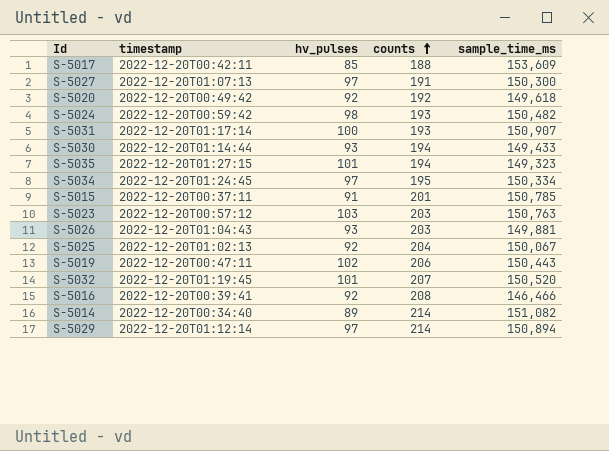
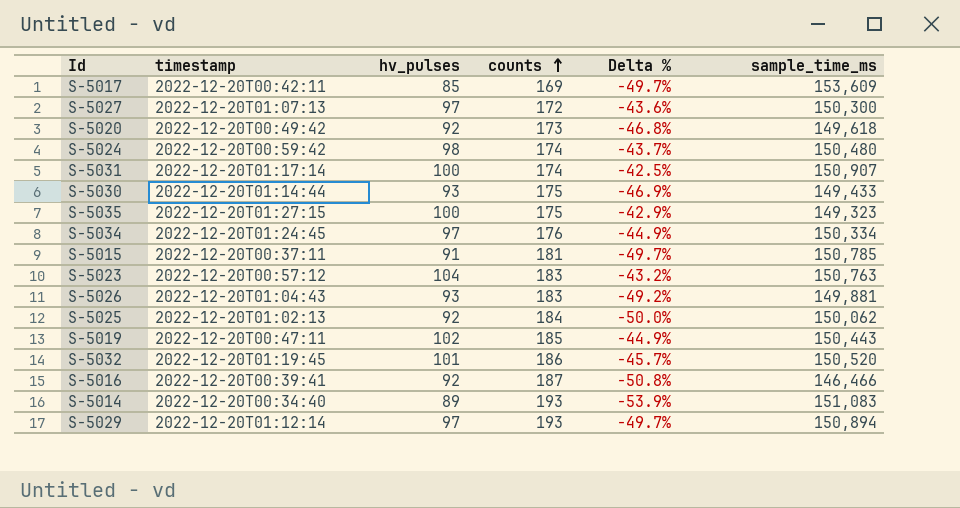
column Delta % | formula: none -> ([hv_pulses] - [counts]) / [counts]
S-5017 | counts: 188 -> 169
S-5027 | counts: 191 -> 172
S-5020 | counts: 192 -> 173
S-5024 | counts: 193 -> 174
S-5024 | sample_time_ms: 150,482 -> 150,480
S-5031 | counts: 193 -> 174
S-5030 | counts: 194 -> 175
S-5035 | hv_pulses: 101 -> 100
S-5035 | counts: 194 -> 175
S-5034 | counts: 195 -> 176
S-5015 | counts: 201 -> 181
S-5023 | hv_pulses: 103 -> 104
S-5023 | counts: 203 -> 183
S-5026 | counts: 203 -> 183
S-5025 | counts: 204 -> 184
S-5025 | sample_time_ms: 150,067 -> 150,062
S-5019 | counts: 206 -> 185
S-5032 | counts: 207 -> 186
S-5016 | counts: 208 -> 187
S-5014 | counts: 214 -> 193
S-5014 | sample_time_ms: 151,082 -> 151,083
S-5029 | counts: 214 -> 193

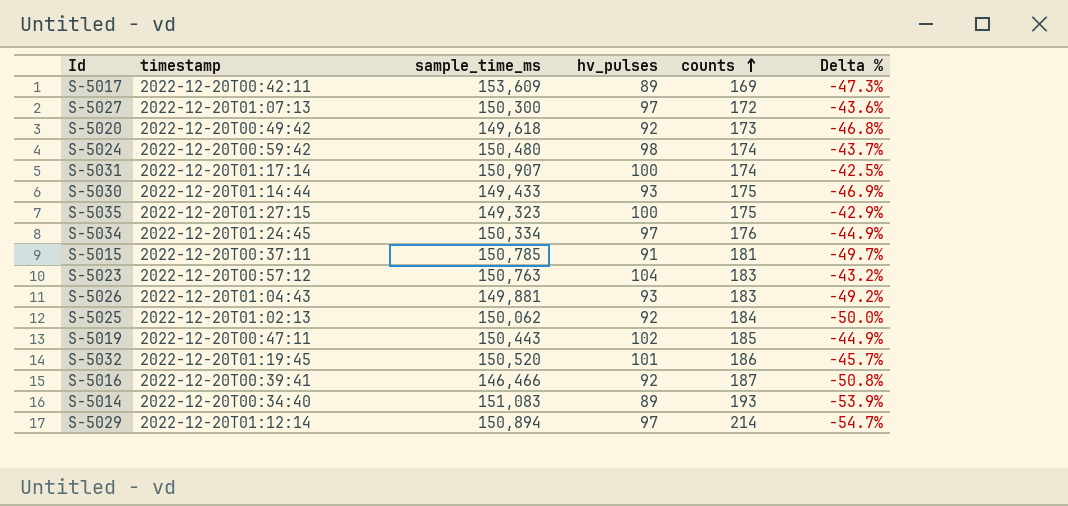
column sample_time_ms | position: 6 -> 3
S-5017 | hv_pulses: 85 -> 89
S-5017 | Delta %: -49.7% -> -47.3%
S-5029 | counts: 193 -> 214
S-5029 | Delta %: -49.7% -> -54.7%

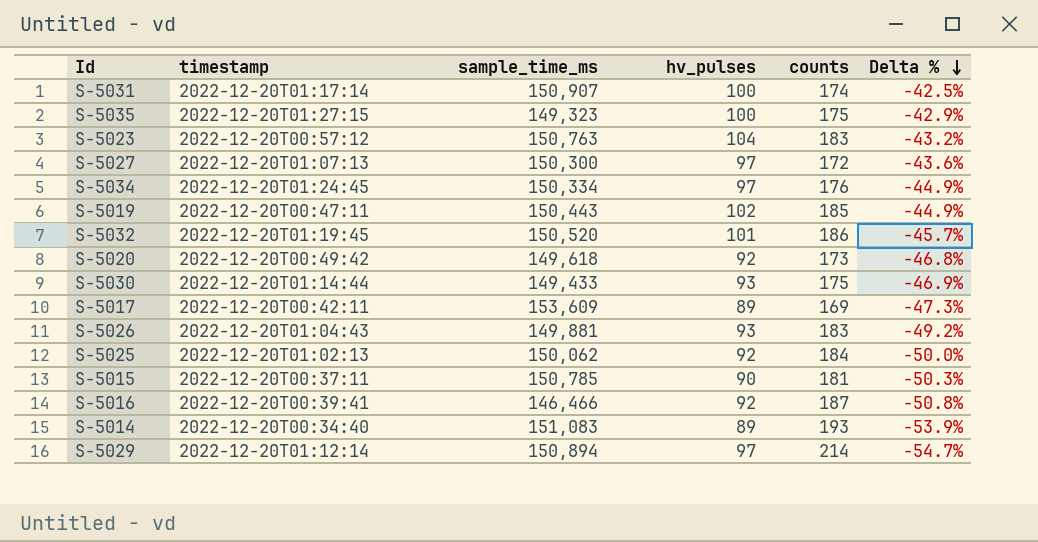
row order: counts ascending -> Delta % descending
row S-5024: 2022-12-20T00:59:42 | 150,480 | 98 | 174 | -43.7% -> none
S-5015 | hv_pulses: 91 -> 90
S-5015 | Delta %: -49.7% -> -50.3%

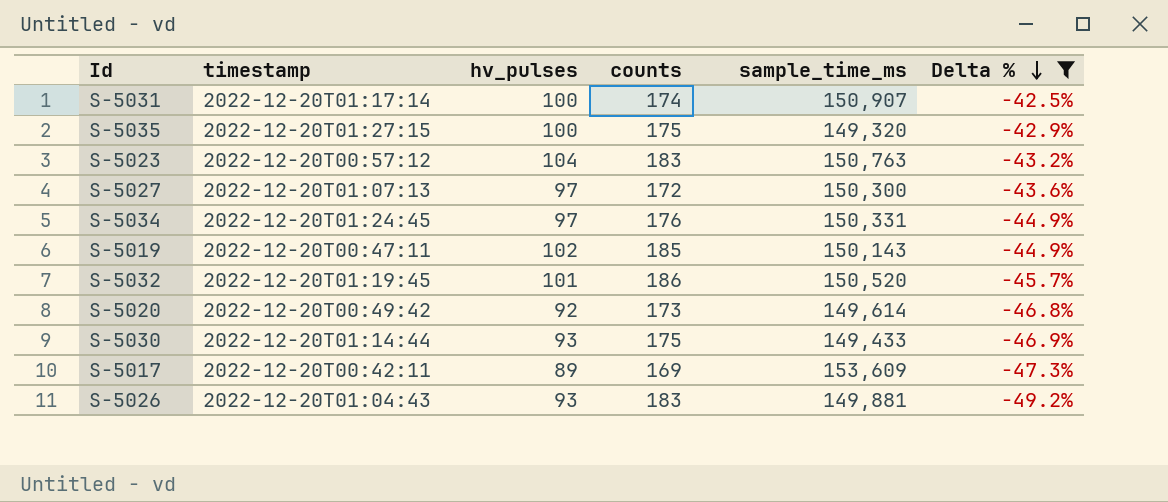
filter: none -> Delta % >= -49.2%
column sample_time_ms | position: 3 -> 5
S-5035 | sample_time_ms: 149,323 -> 149,320
S-5034 | sample_time_ms: 150,334 -> 150,331
S-5019 | sample_time_ms: 150,443 -> 150,143
S-5020 | sample_time_ms: 149,618 -> 149,614

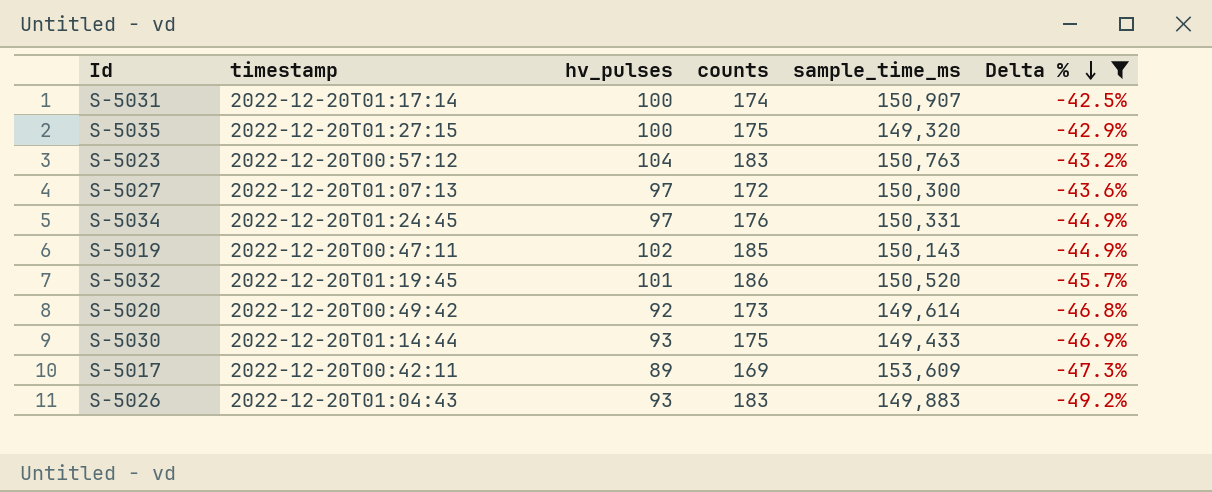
S-5026 | sample_time_ms: 149,881 -> 149,883

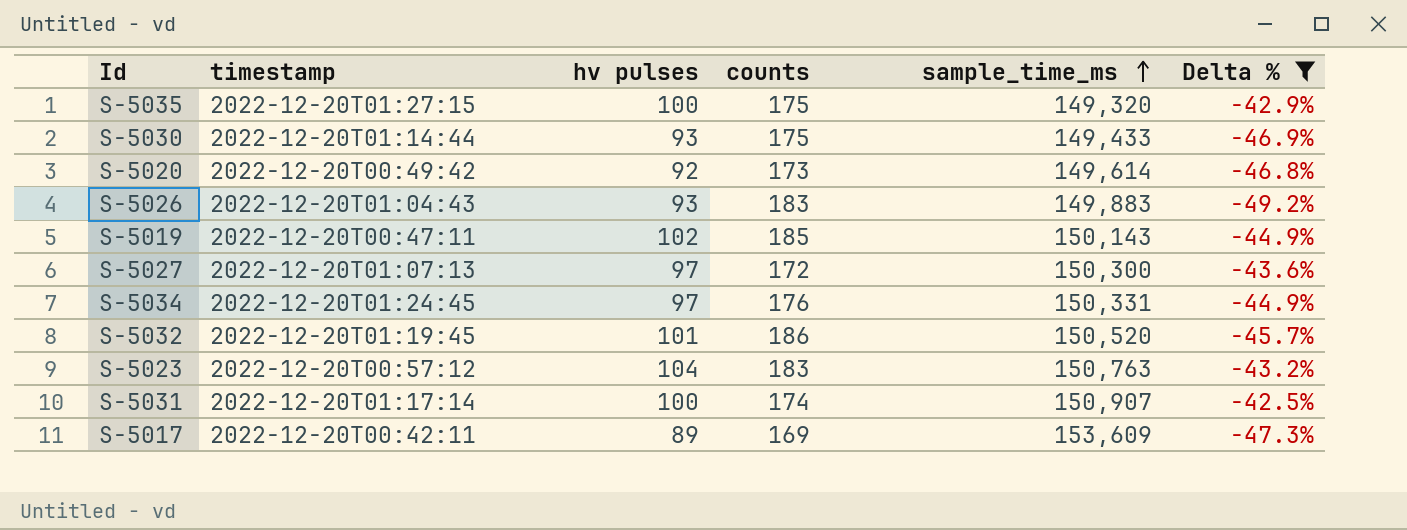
row order: Delta % descending -> sample_time_ms ascending
column name: hv_pulses -> hv pulses

